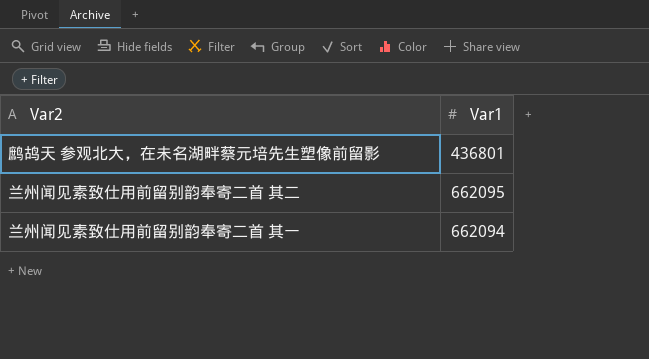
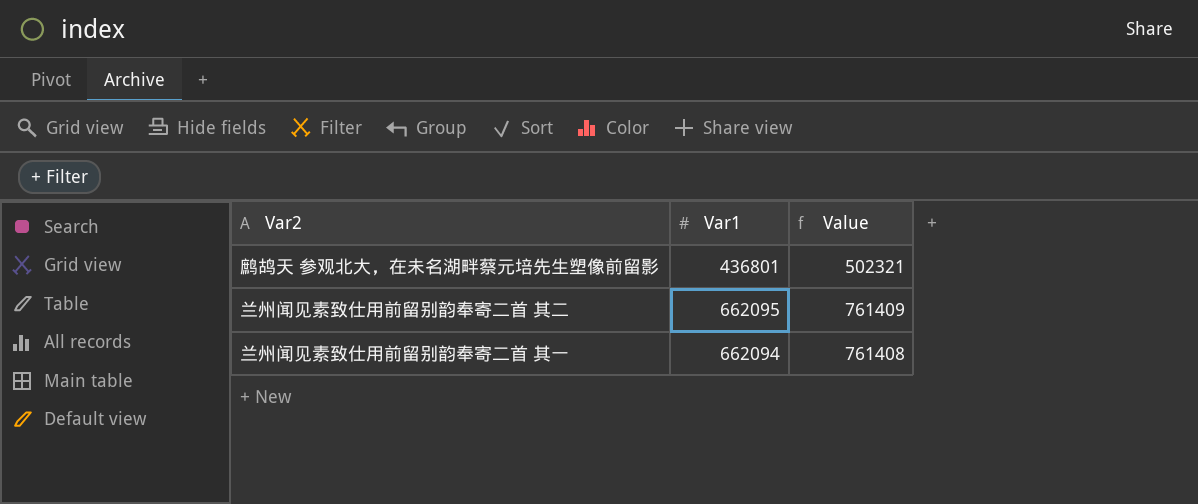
column Value | formula: none -> [Var1] * 1.15

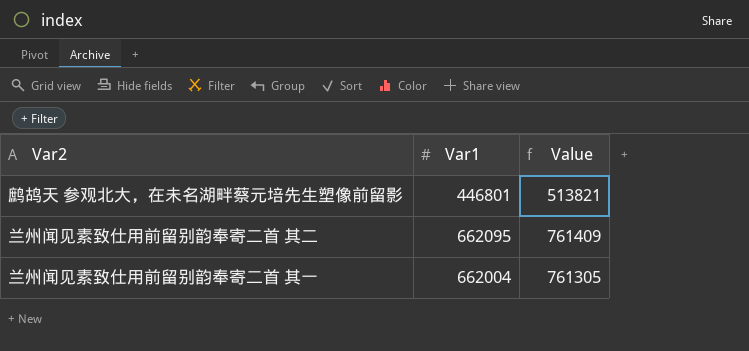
鹧鸪天 参观北大，在未名湖畔蔡元培先生塑像前留影 | Var1: 436801 -> 446801
鹧鸪天 参观北大，在未名湖畔蔡元培先生塑像前留影 | Value: 502321 -> 513821
兰州闻见素致仕用前留别韵奉寄二首 其一 | Var1: 662094 -> 662004
兰州闻见素致仕用前留别韵奉寄二首 其一 | Value: 761408 -> 761305

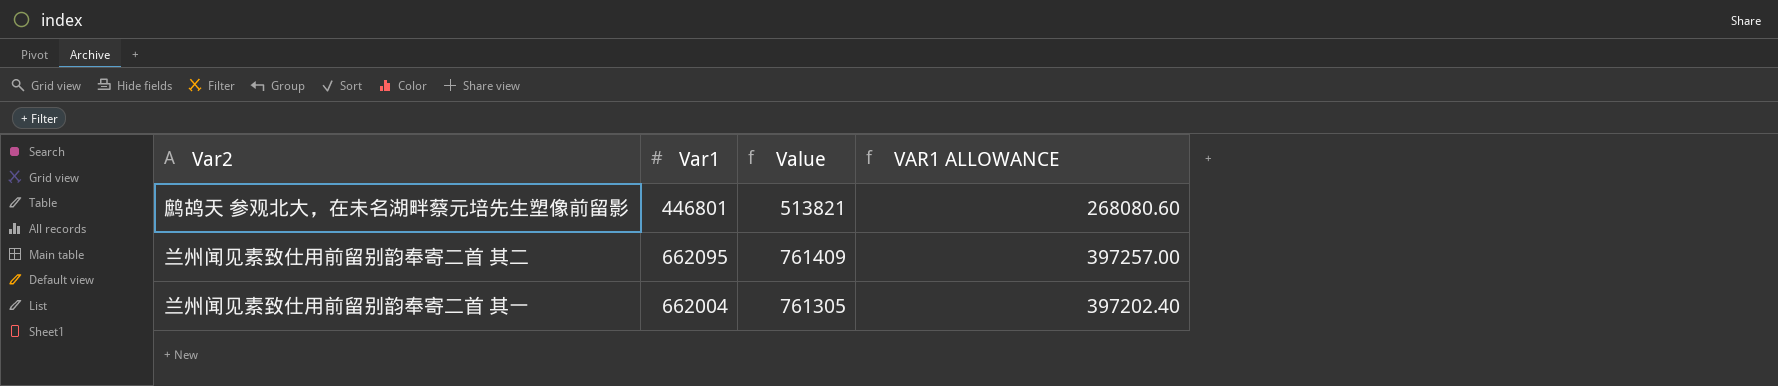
column VAR1 ALLOWANCE | formula: none -> [Var1] * 0.6

